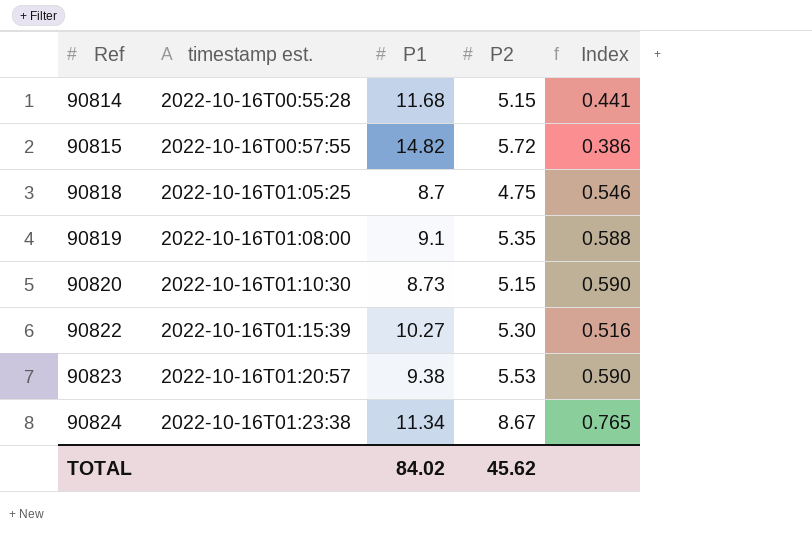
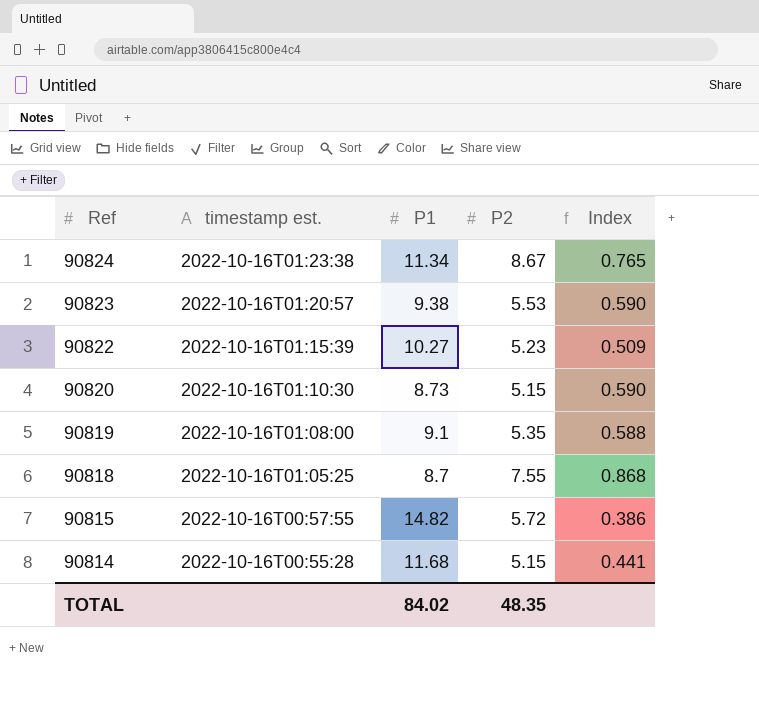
row order: Ref ascending -> Ref descending
90822 | P2: 5.30 -> 5.23
90822 | Index: 0.516 -> 0.509
90818 | P2: 4.75 -> 7.55
90818 | Index: 0.546 -> 0.868
TOTAL | P2: 45.62 -> 48.35

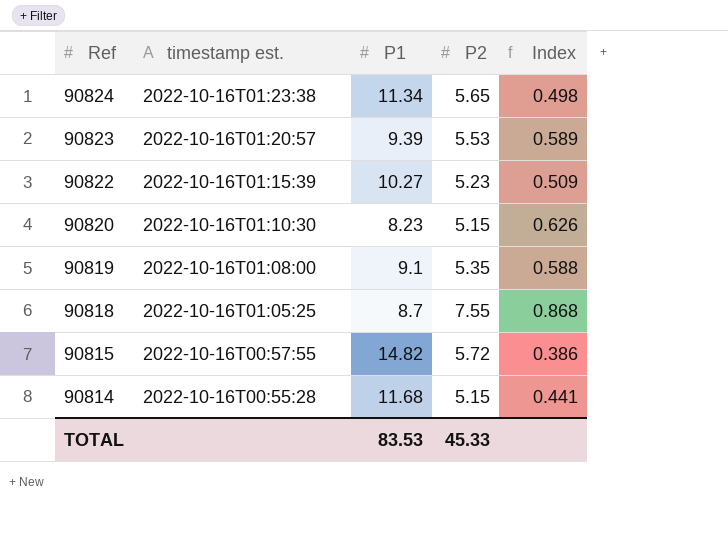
90824 | P2: 8.67 -> 5.65
90824 | Index: 0.765 -> 0.498
90823 | P1: 9.38 -> 9.39
90823 | Index: 0.590 -> 0.589
90820 | P1: 8.73 -> 8.23
90820 | Index: 0.590 -> 0.626
TOTAL | P1: 84.02 -> 83.53
TOTAL | P2: 48.35 -> 45.33

